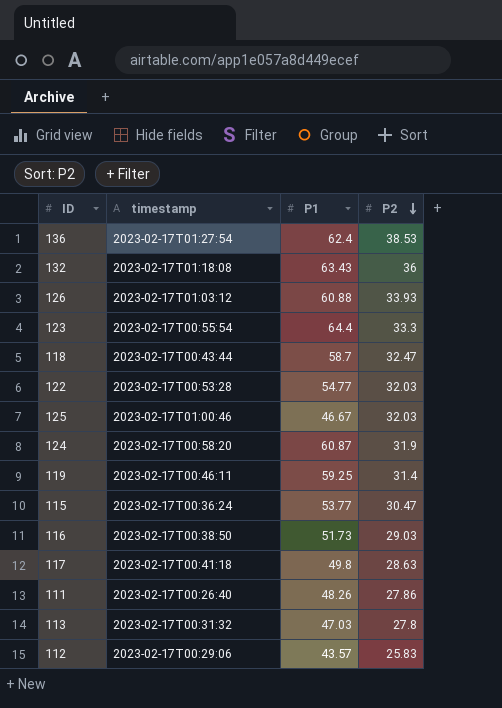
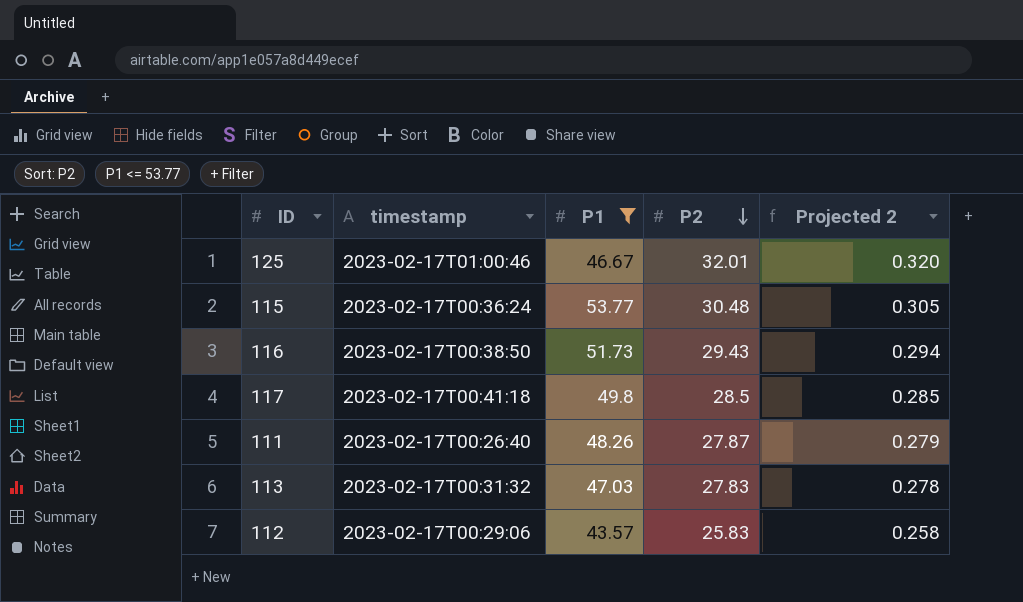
filter: none -> P1 <= 53.77
column Projected 2 | formula: none -> [P2] * 0.01
125 | P2: 32.03 -> 32.01
115 | P2: 30.47 -> 30.48
116 | P2: 29.03 -> 29.43
117 | P2: 28.63 -> 28.5
111 | P2: 27.86 -> 27.87
113 | P2: 27.8 -> 27.83

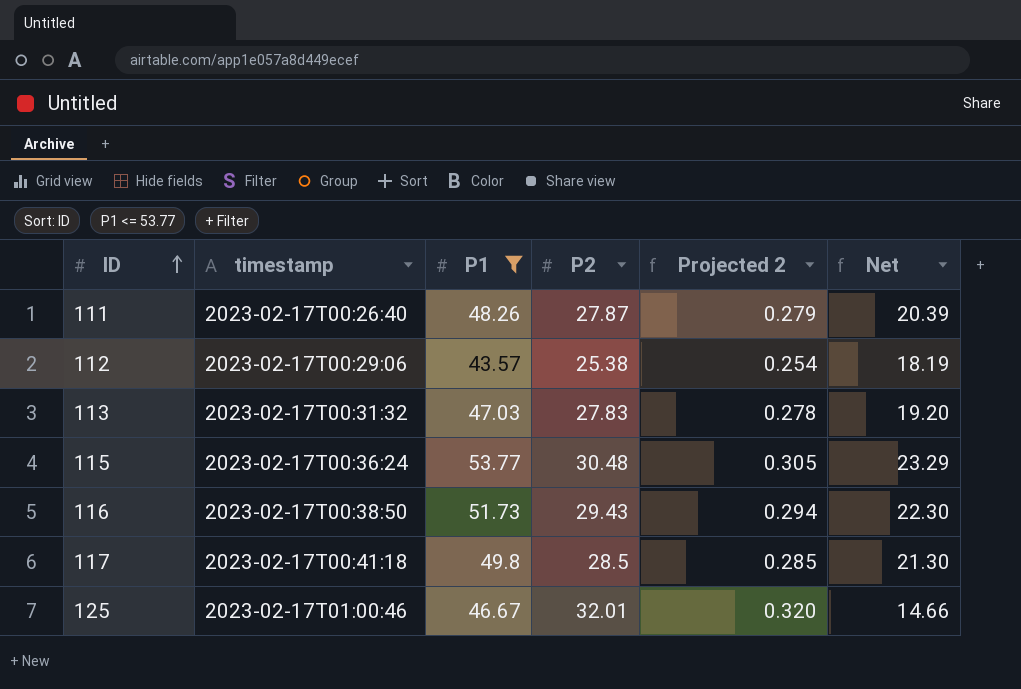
row order: P2 descending -> ID ascending
column Net | formula: none -> [P1] - [P2]
112 | P2: 25.83 -> 25.38
112 | Projected 2: 0.258 -> 0.254

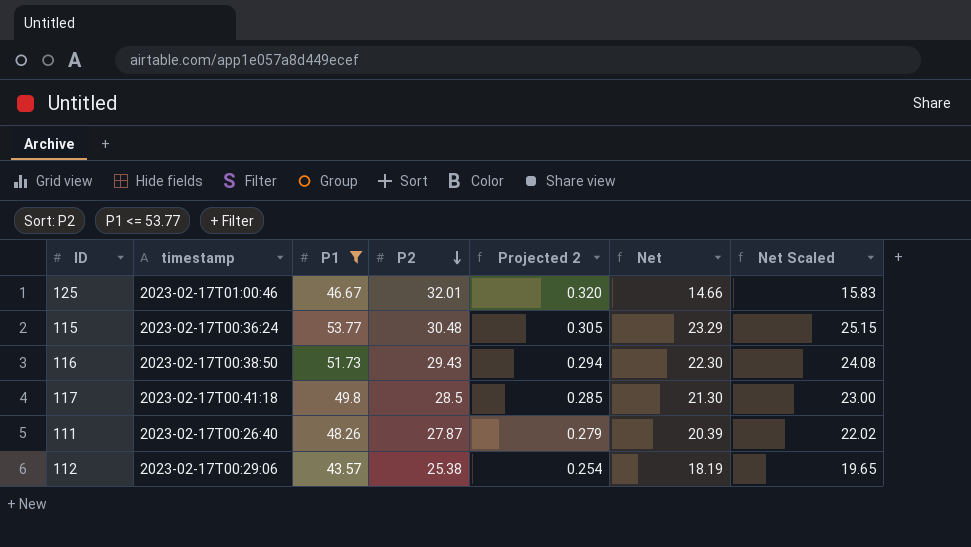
row order: ID ascending -> P2 descending
column Net Scaled | formula: none -> [Net] * 1.08
row 113: 2023-02-17T00:31:32 | 47.03 | 27.83 | 0.278 | 19.20 -> none

